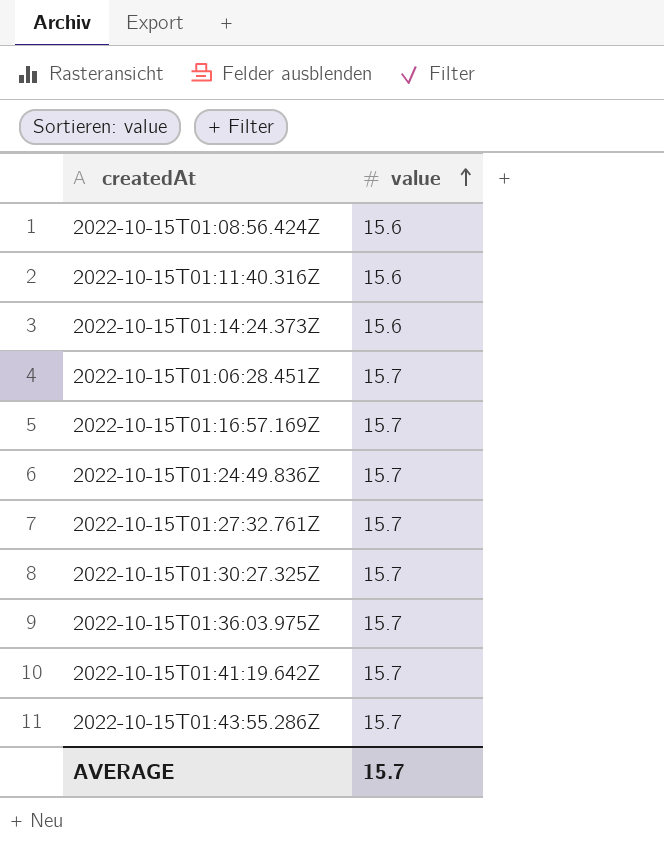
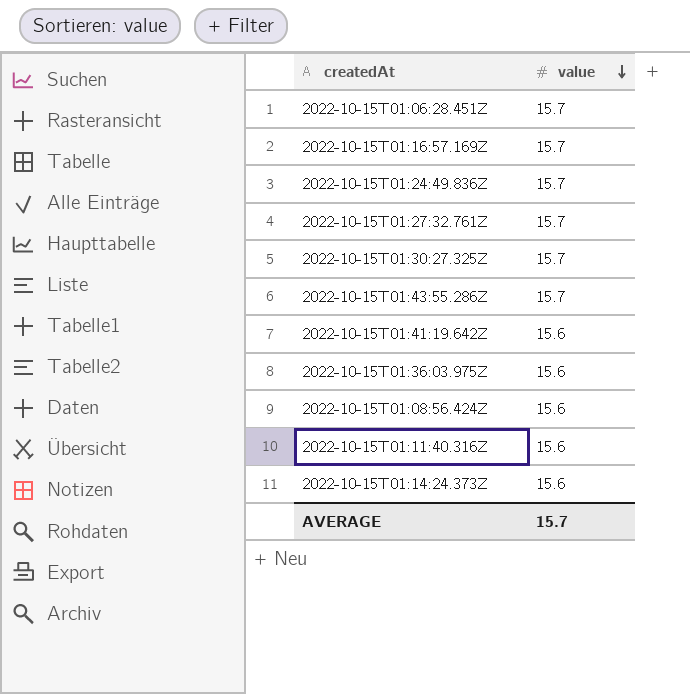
row order: value ascending -> value descending
2022-10-15T01:41:19.642Z | value: 15.7 -> 15.6
2022-10-15T01:36:03.975Z | value: 15.7 -> 15.6

